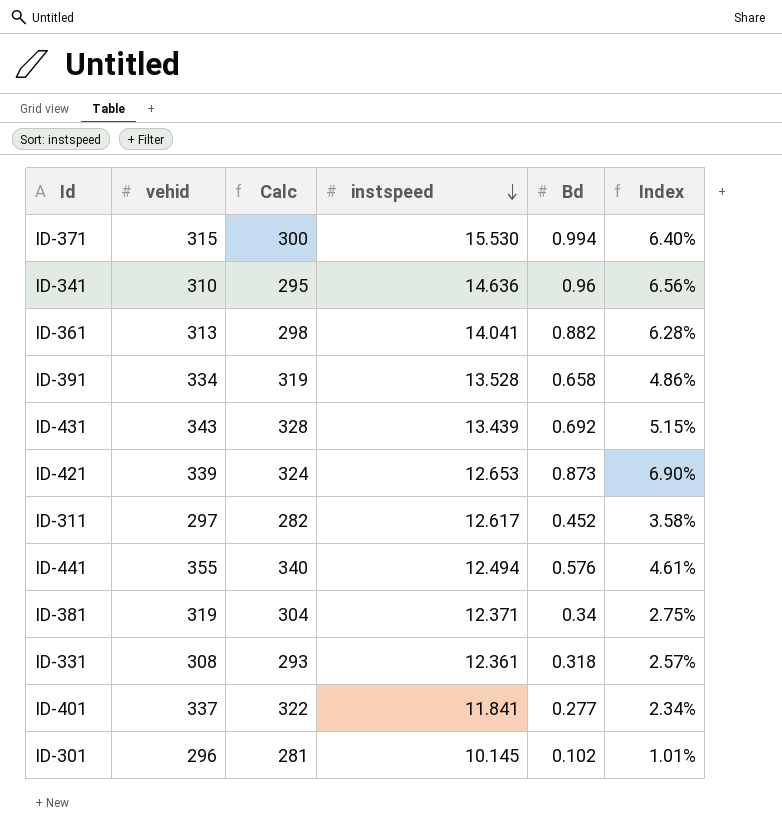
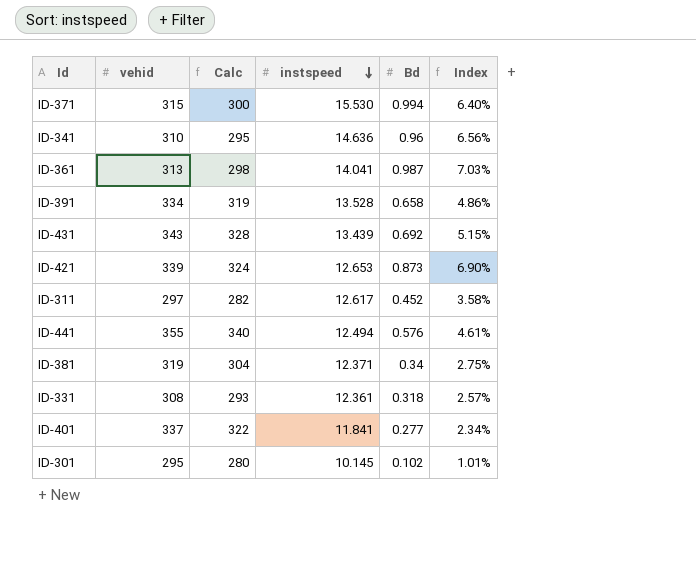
ID-361 | Bd: 0.882 -> 0.987
ID-361 | Index: 6.28% -> 7.03%
ID-301 | vehid: 296 -> 295
ID-301 | Calc: 281 -> 280

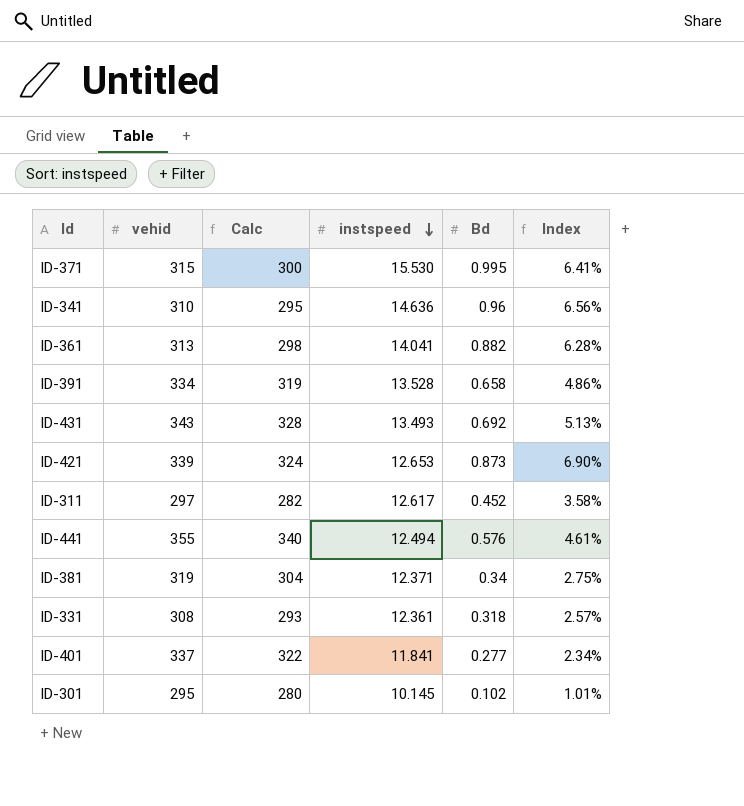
ID-371 | Bd: 0.994 -> 0.995
ID-371 | Index: 6.40% -> 6.41%
ID-361 | Bd: 0.987 -> 0.882
ID-361 | Index: 7.03% -> 6.28%
ID-431 | instspeed: 13.439 -> 13.493
ID-431 | Index: 5.15% -> 5.13%

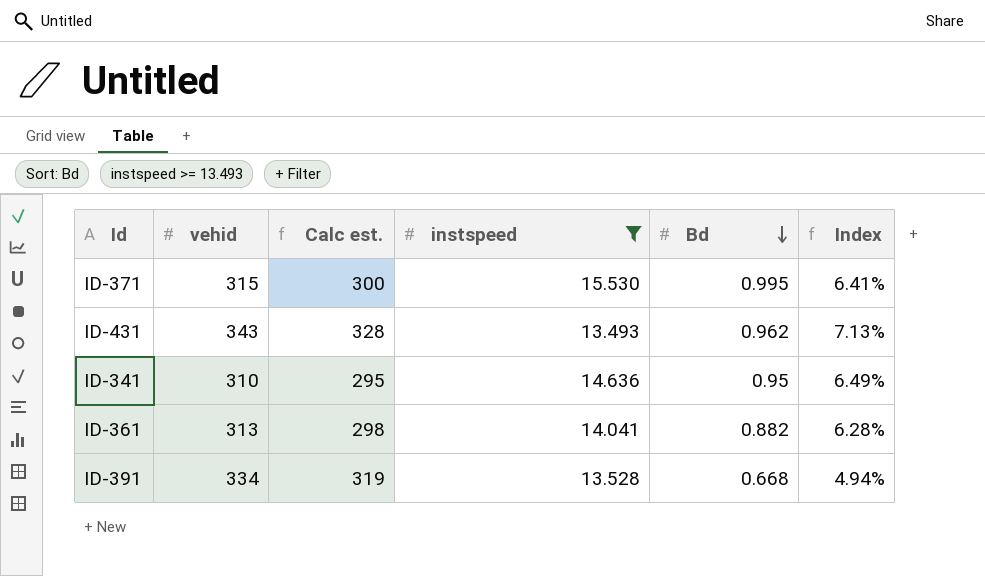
filter: none -> instspeed >= 13.493
row order: instspeed descending -> Bd descending
column name: Calc -> Calc est.
ID-431 | Bd: 0.692 -> 0.962
ID-431 | Index: 5.13% -> 7.13%
ID-341 | Bd: 0.96 -> 0.95
ID-341 | Index: 6.56% -> 6.49%
ID-391 | Bd: 0.658 -> 0.668
ID-391 | Index: 4.86% -> 4.94%

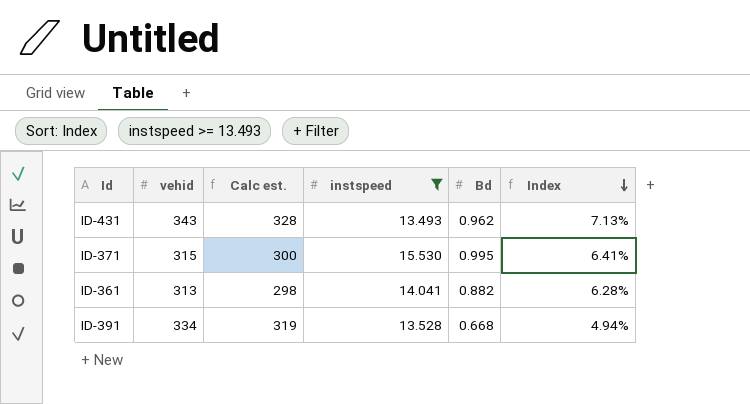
row order: Bd descending -> Index descending
row ID-341: 310 | 295 | 14.636 | 0.95 | 6.49% -> none

